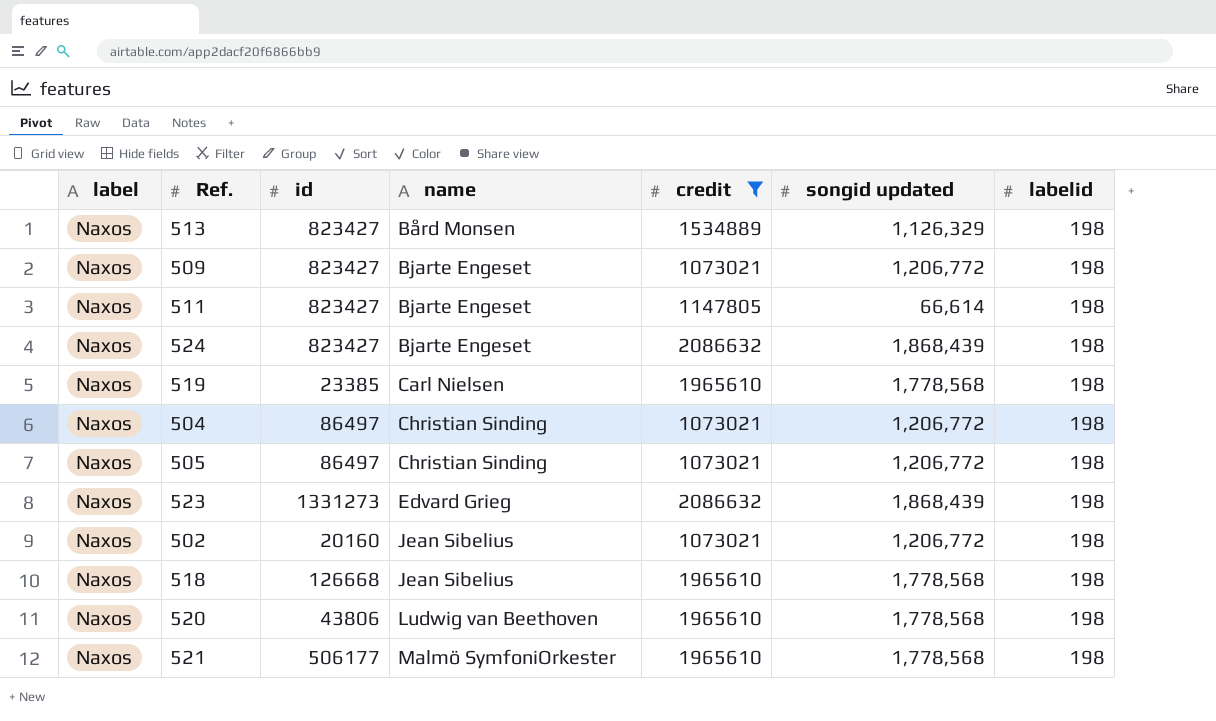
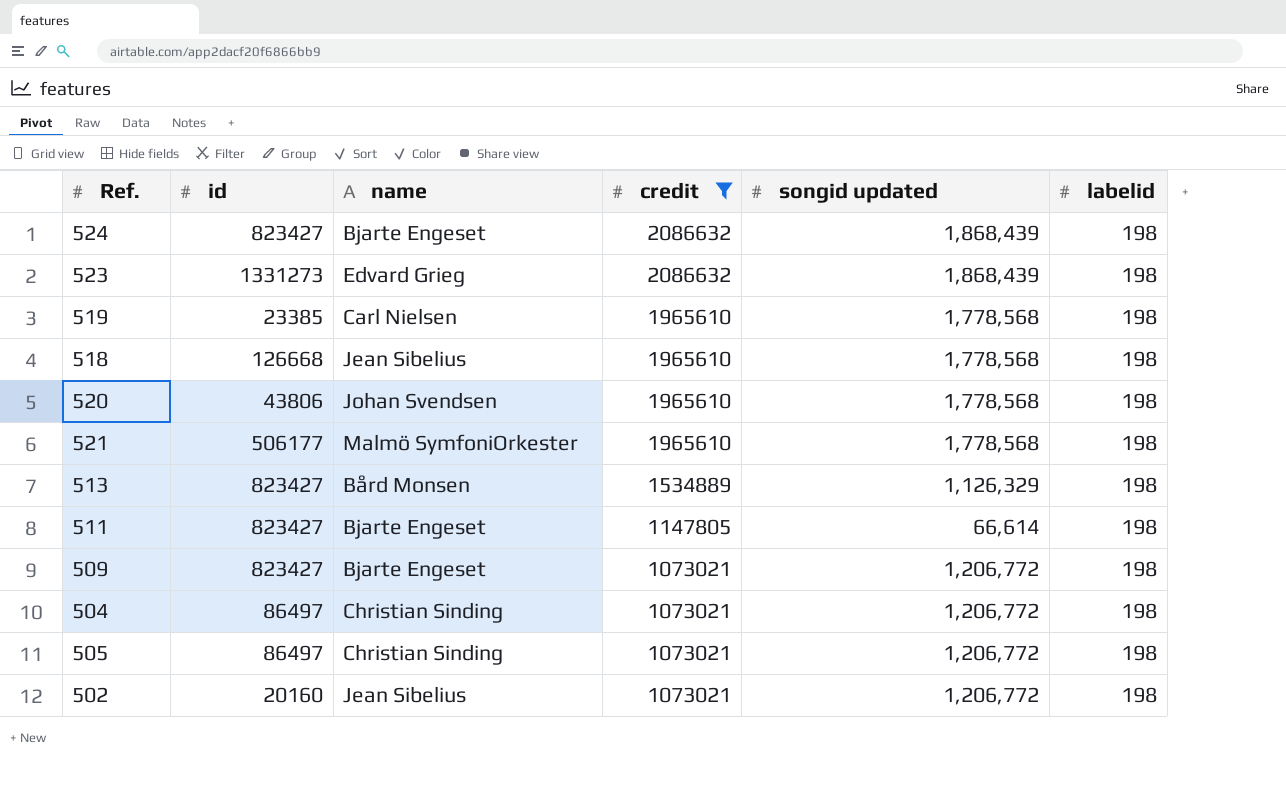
row order: name ascending -> credit descending
column label | position: 1 -> none
520 | name: Ludwig van Beethoven -> Johan Svendsen

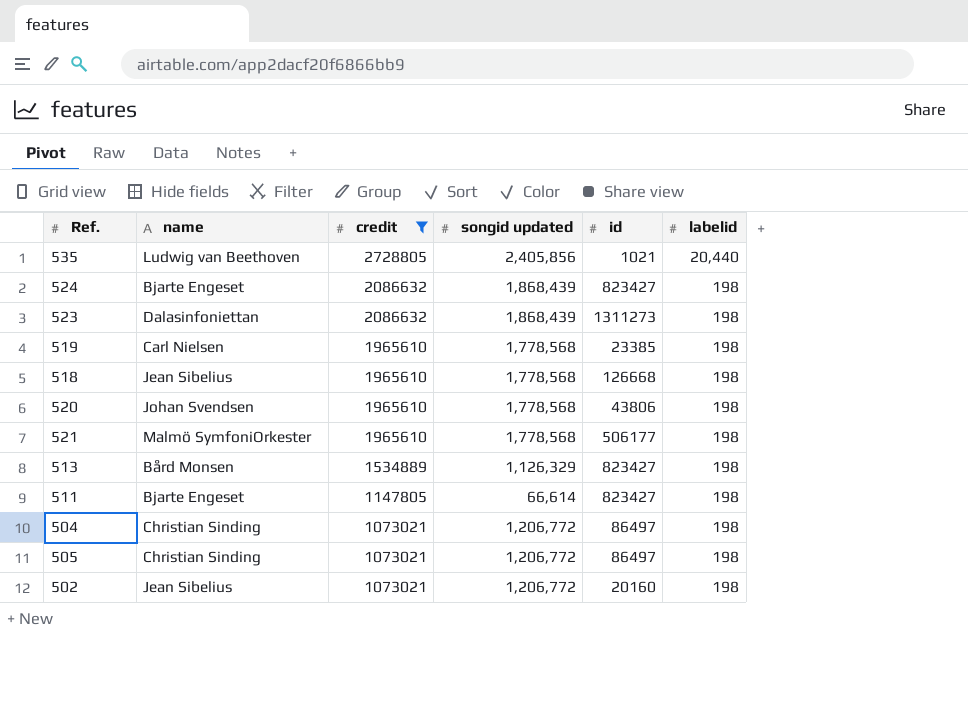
column id | position: 2 -> 5
row 509: 823427 | Bjarte Engeset | 1073021 | 1,206,772 | 198 -> none
row 535: none -> Ludwig van Beethoven | 2728805 | 2,405,856 | 1021 | 20,440
523 | name: Edvard Grieg -> Dalasinfoniettan
523 | id: 1331273 -> 1311273

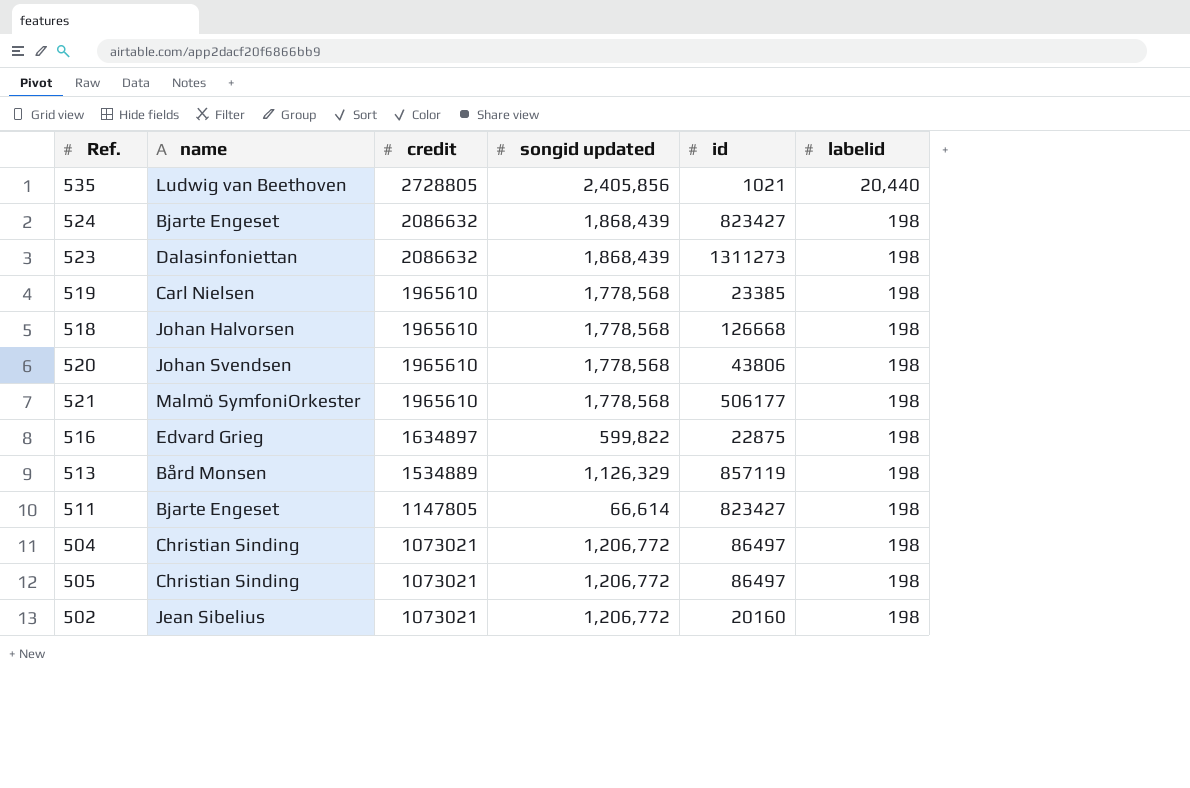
filter: credit != 1634897 -> none
518 | name: Jean Sibelius -> Johan Halvorsen
513 | id: 823427 -> 857119

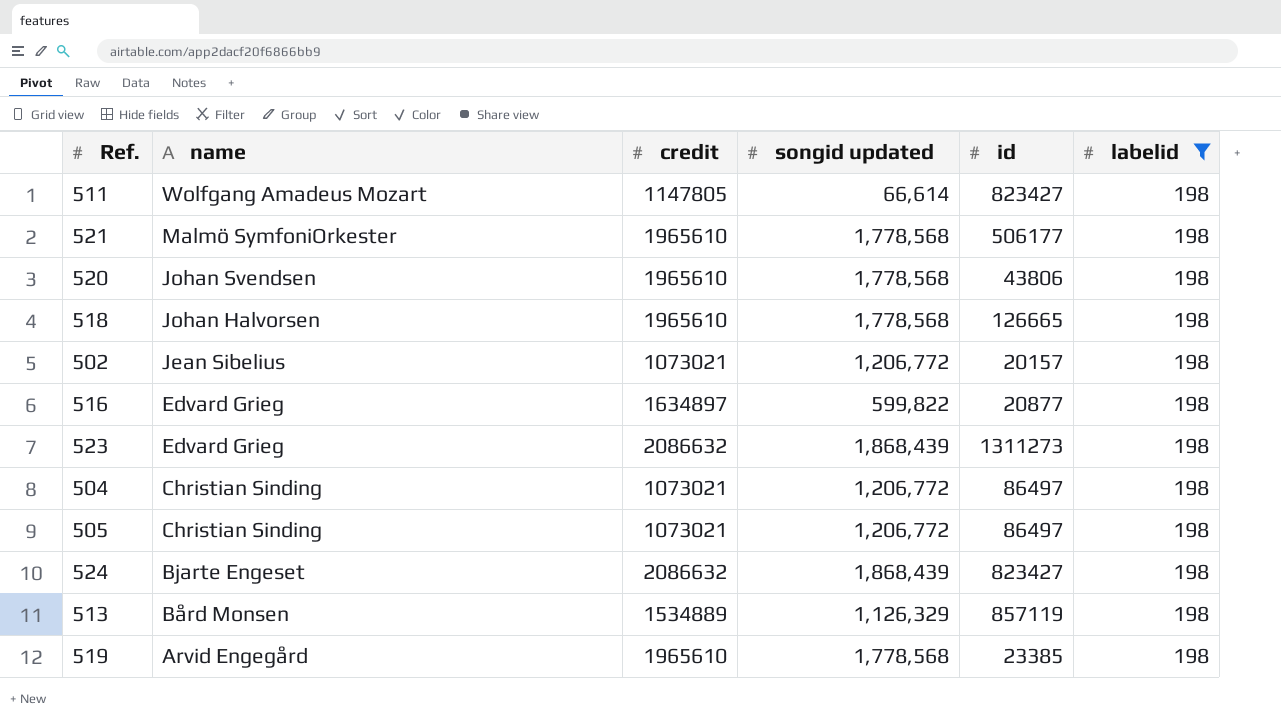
filter: none -> labelid = 198
row order: credit descending -> name descending
511 | name: Bjarte Engeset -> Wolfgang Amadeus Mozart
518 | id: 126668 -> 126665
502 | id: 20160 -> 20157
516 | id: 22875 -> 20877
523 | name: Dalasinfoniettan -> Edvard Grieg
519 | name: Carl Nielsen -> Arvid Engegård

